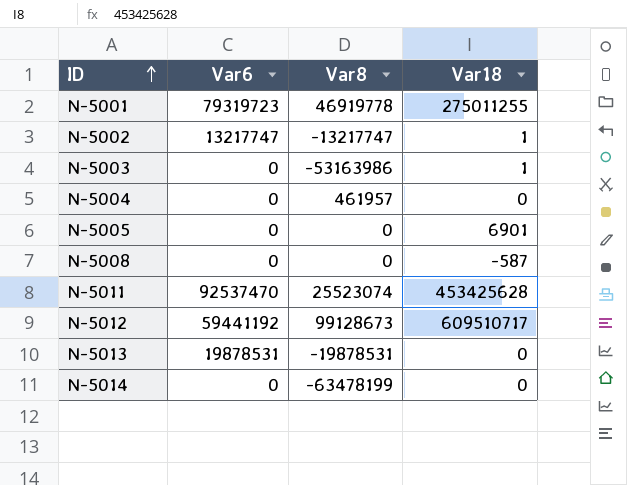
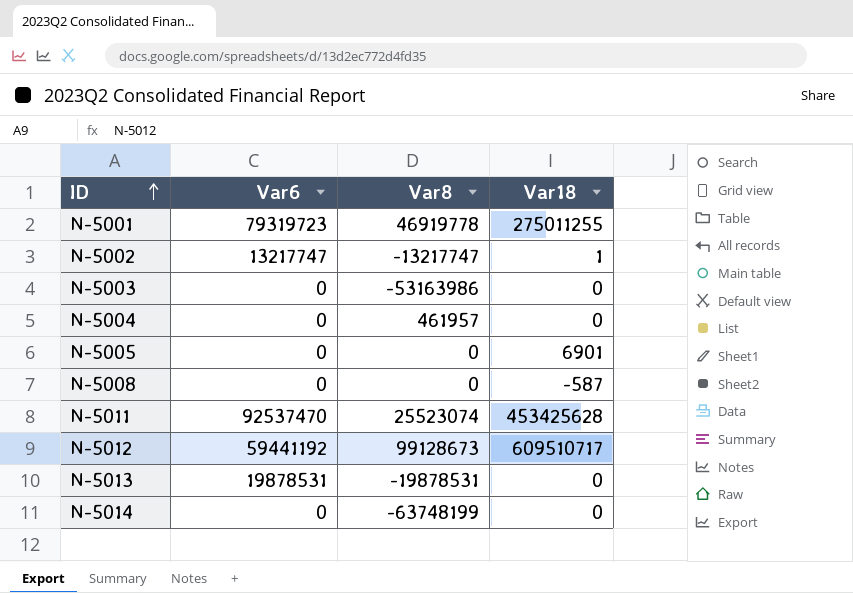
N-5003 | Var18: 1 -> 0
N-5014 | Var8: -63478199 -> -63748199

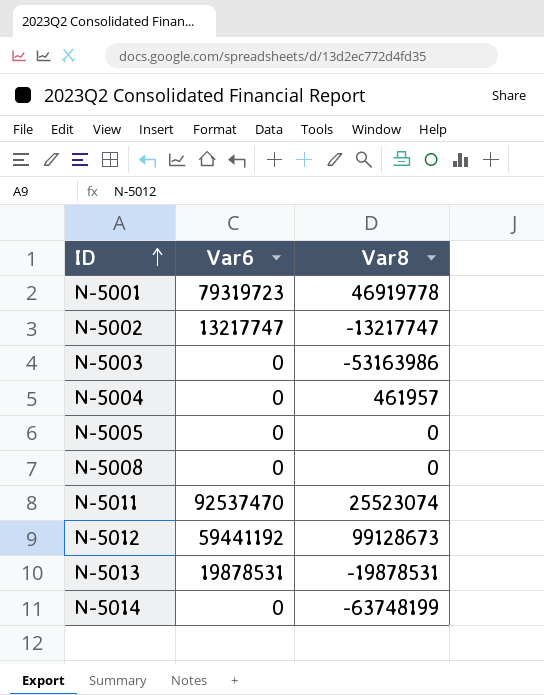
column Var18 | position: 4 -> none

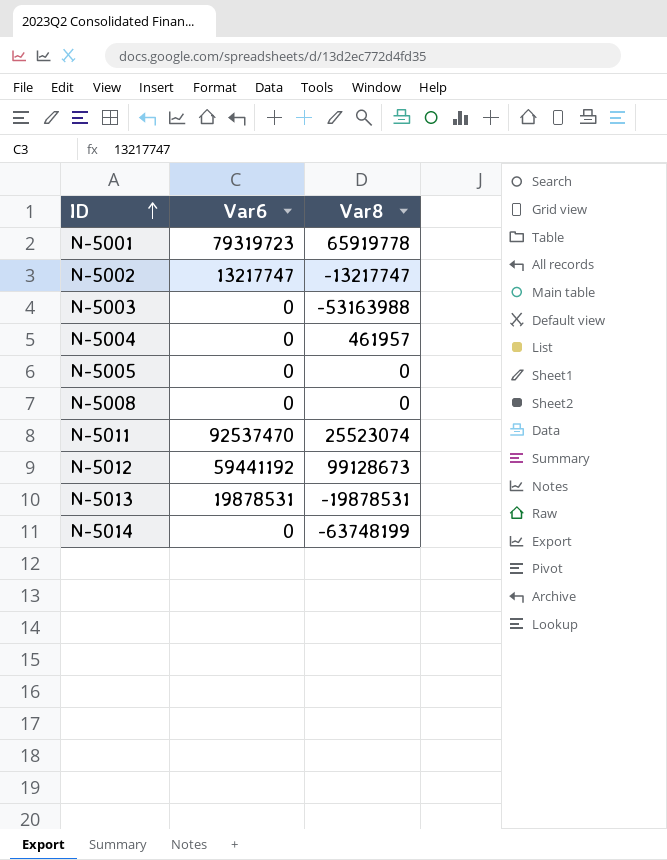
N-5001 | Var8: 46919778 -> 65919778
N-5003 | Var8: -53163986 -> -53163988

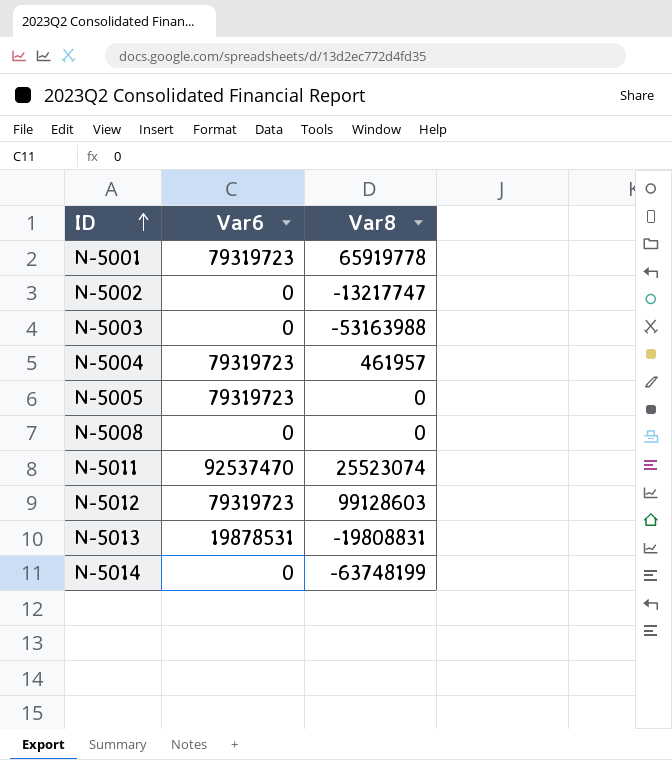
N-5002 | Var6: 13217747 -> 0
N-5004 | Var6: 0 -> 79319723
N-5005 | Var6: 0 -> 79319723
N-5012 | Var6: 59441192 -> 79319723
N-5012 | Var8: 99128673 -> 99128603
N-5013 | Var8: -19878531 -> -19808831

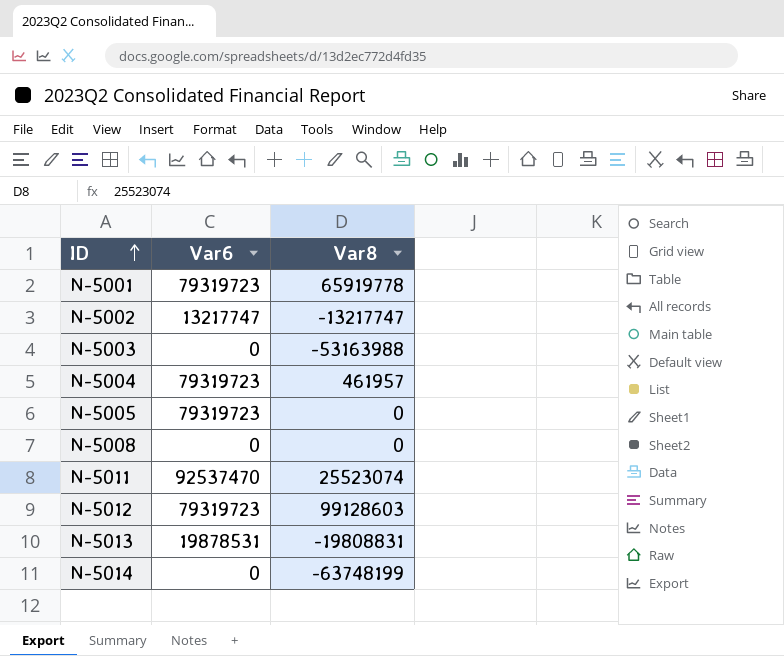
N-5002 | Var6: 0 -> 13217747

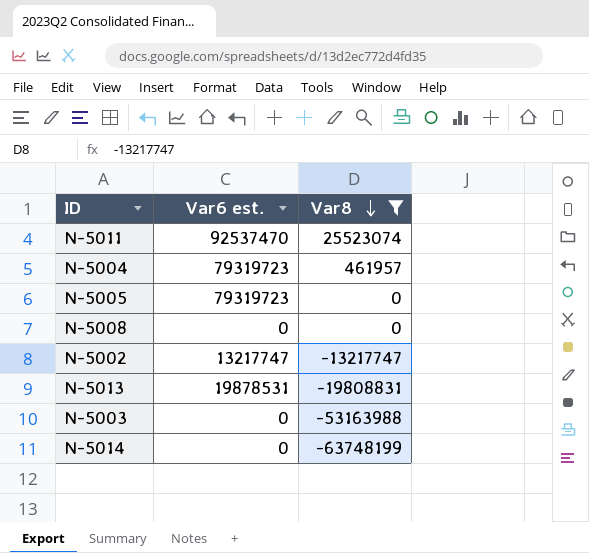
filter: none -> Var8 <= 25523074
row order: ID ascending -> Var8 descending
column name: Var6 -> Var6 est.

